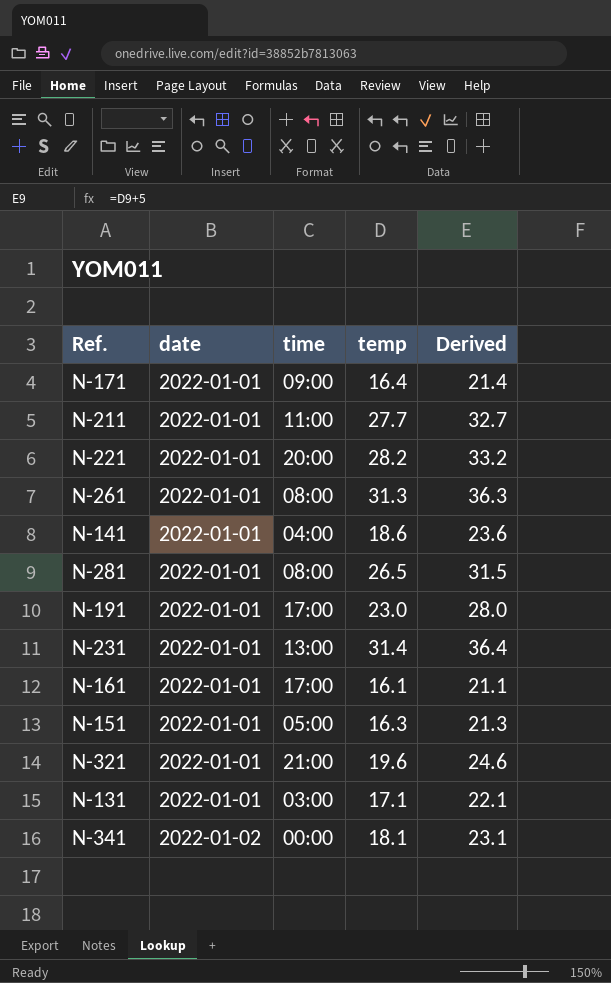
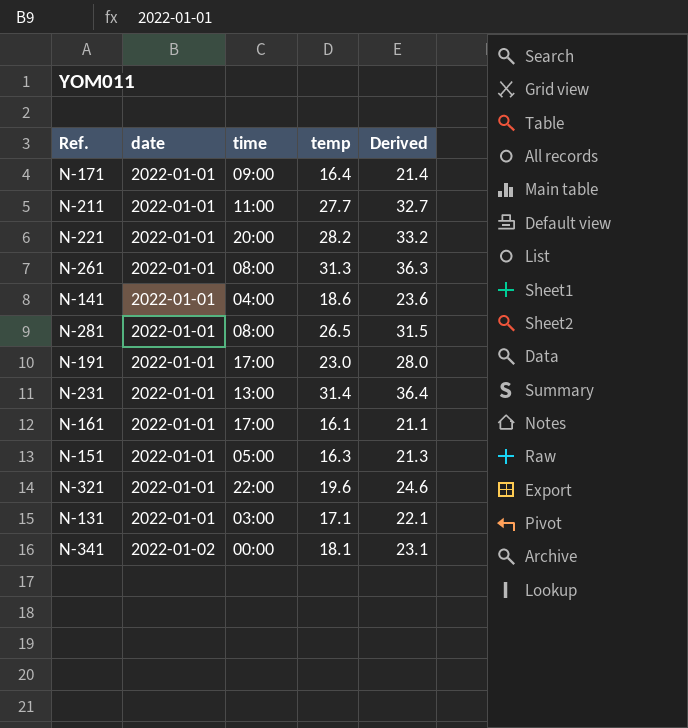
N-321 | time: 21:00 -> 22:00

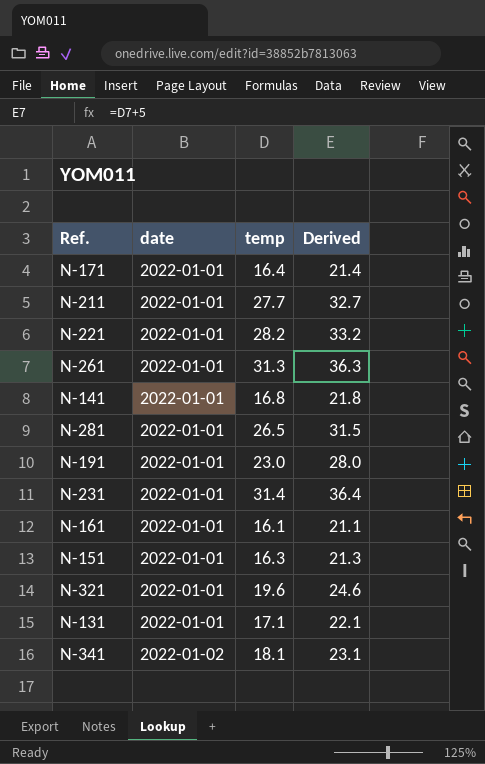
column time | position: 3 -> none
N-141 | temp: 18.6 -> 16.8
N-141 | Derived: 23.6 -> 21.8

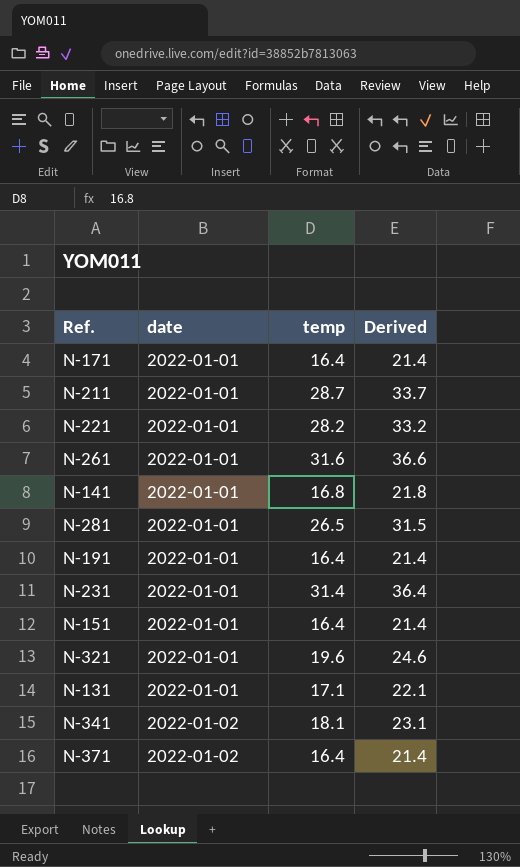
row N-161: 2022-01-01 | 16.1 | 21.1 -> none
N-211 | temp: 27.7 -> 28.7
N-211 | Derived: 32.7 -> 33.7
N-261 | temp: 31.3 -> 31.6
N-261 | Derived: 36.3 -> 36.6
N-191 | temp: 23.0 -> 16.4
N-191 | Derived: 28.0 -> 21.4
N-151 | temp: 16.3 -> 16.4
N-151 | Derived: 21.3 -> 21.4
row N-371: none -> 2022-01-02 | 16.4 | 21.4

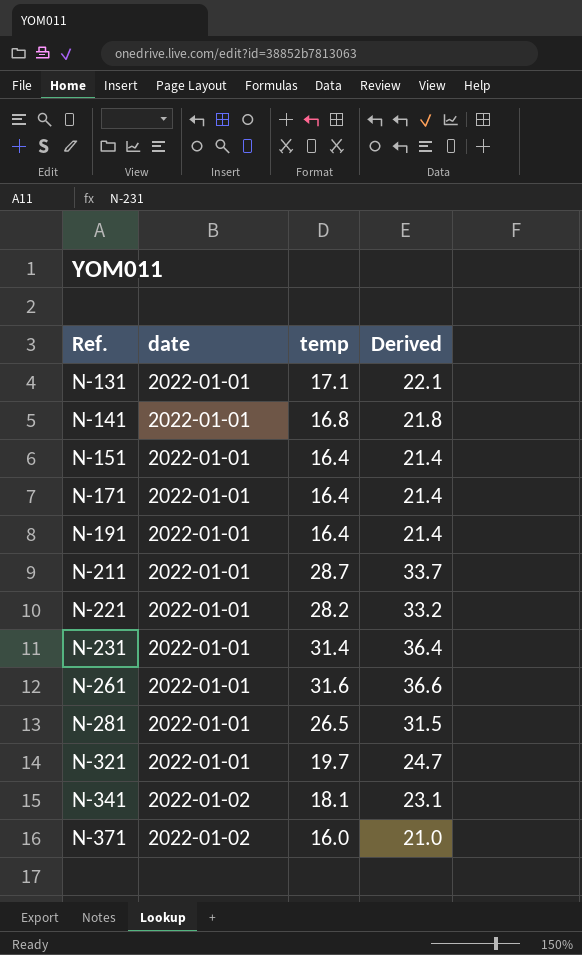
row order: date ascending -> Ref. ascending
N-321 | temp: 19.6 -> 19.7
N-321 | Derived: 24.6 -> 24.7
N-371 | temp: 16.4 -> 16.0
N-371 | Derived: 21.4 -> 21.0

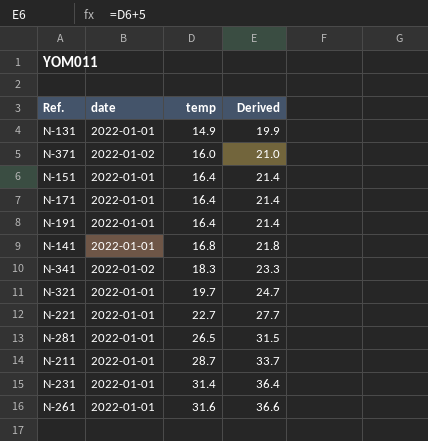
row order: Ref. ascending -> temp ascending
N-131 | temp: 17.1 -> 14.9
N-131 | Derived: 22.1 -> 19.9
N-341 | temp: 18.1 -> 18.3
N-341 | Derived: 23.1 -> 23.3
N-221 | temp: 28.2 -> 22.7
N-221 | Derived: 33.2 -> 27.7

